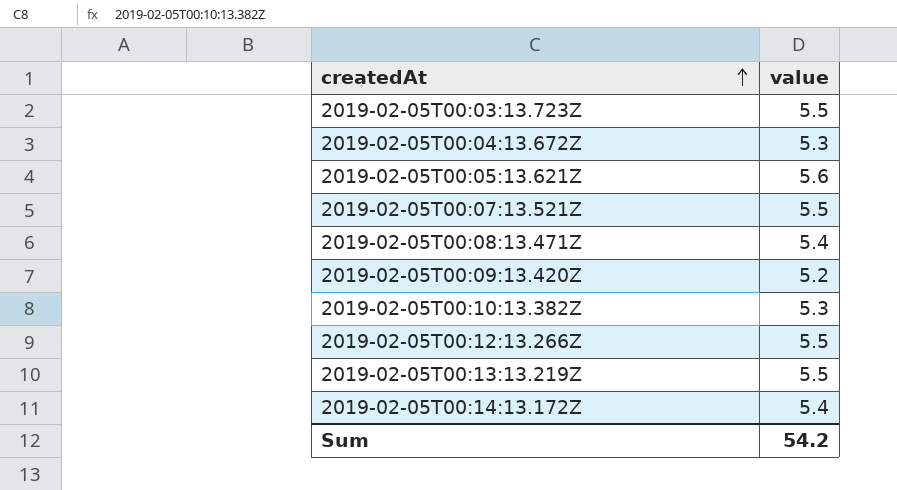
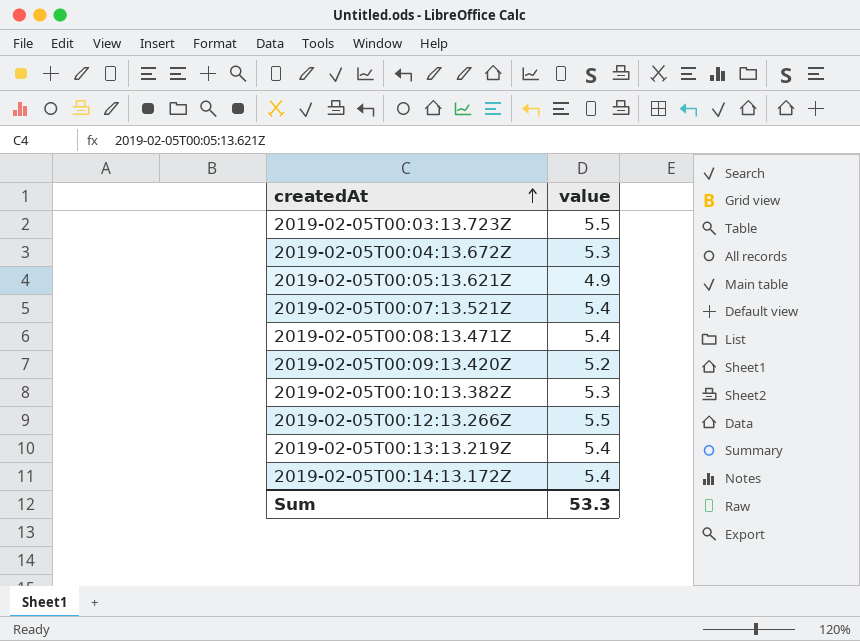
2019-02-05T00:05:13.621Z | value: 5.6 -> 4.9
2019-02-05T00:07:13.521Z | value: 5.5 -> 5.4
2019-02-05T00:13:13.219Z | value: 5.5 -> 5.4
Sum | value: 54.2 -> 53.3

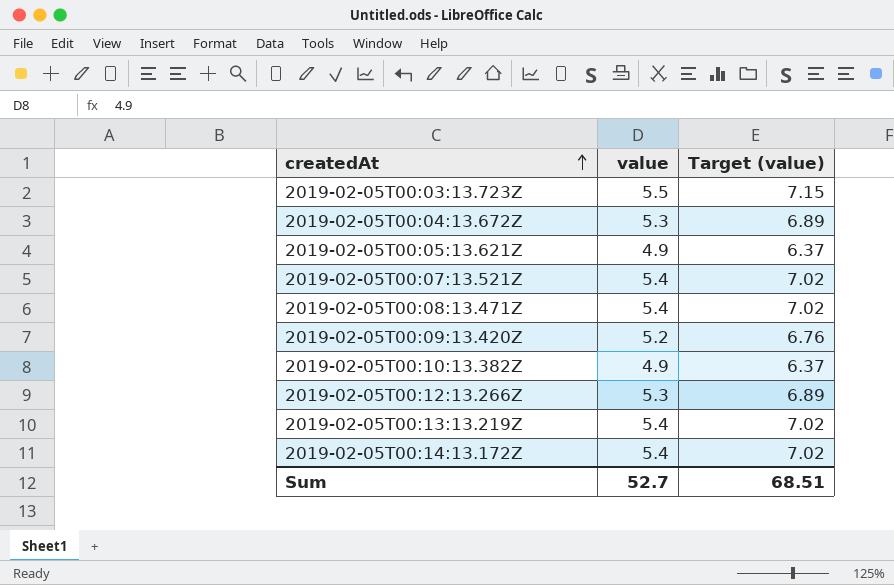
column Target (value) | formula: none -> [value] * 1.3
2019-02-05T00:10:13.382Z | value: 5.3 -> 4.9
2019-02-05T00:12:13.266Z | value: 5.5 -> 5.3
Sum | value: 53.3 -> 52.7

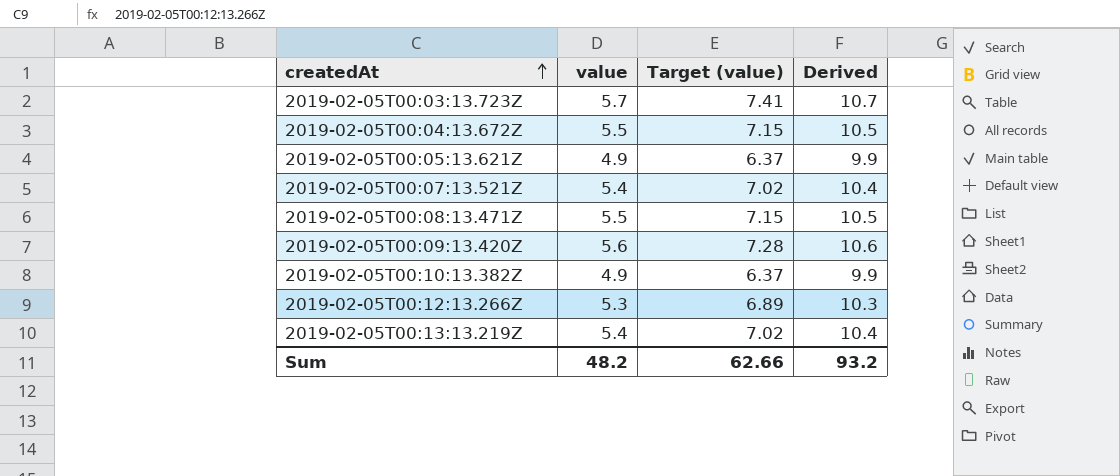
column Derived | formula: none -> [value] + 5
row 2019-02-05T00:14:13.172Z: 5.4 | 7.02 -> none
2019-02-05T00:03:13.723Z | value: 5.5 -> 5.7
2019-02-05T00:03:13.723Z | Target (value): 7.15 -> 7.41
2019-02-05T00:04:13.672Z | value: 5.3 -> 5.5
2019-02-05T00:04:13.672Z | Target (value): 6.89 -> 7.15
2019-02-05T00:08:13.471Z | value: 5.4 -> 5.5
2019-02-05T00:08:13.471Z | Target (value): 7.02 -> 7.15
2019-02-05T00:09:13.420Z | value: 5.2 -> 5.6
2019-02-05T00:09:13.420Z | Target (value): 6.76 -> 7.28
Sum | value: 52.7 -> 48.2
Sum | Target (value): 68.51 -> 62.66

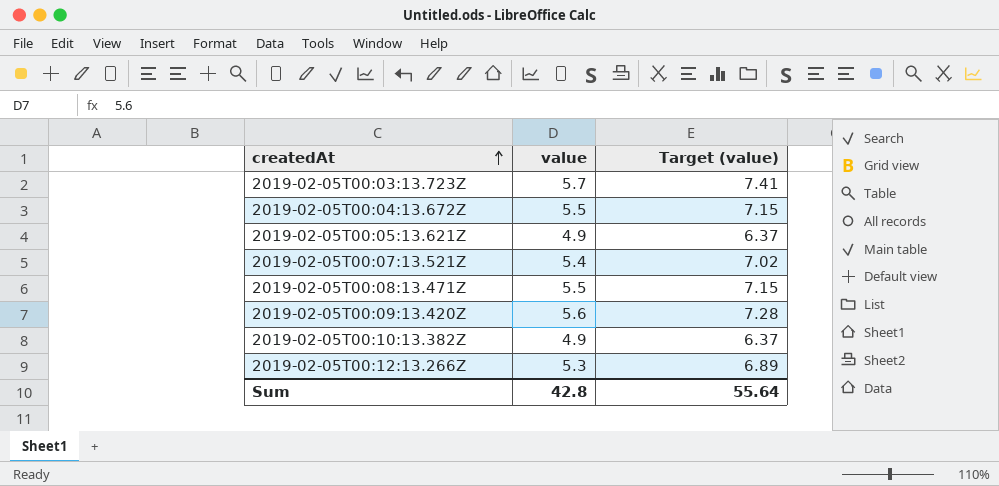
column Derived | formula: [value] + 5 -> none
row 2019-02-05T00:13:13.219Z: 5.4 | 7.02 | 10.4 -> none
Sum | value: 48.2 -> 42.8
Sum | Target (value): 62.66 -> 55.64

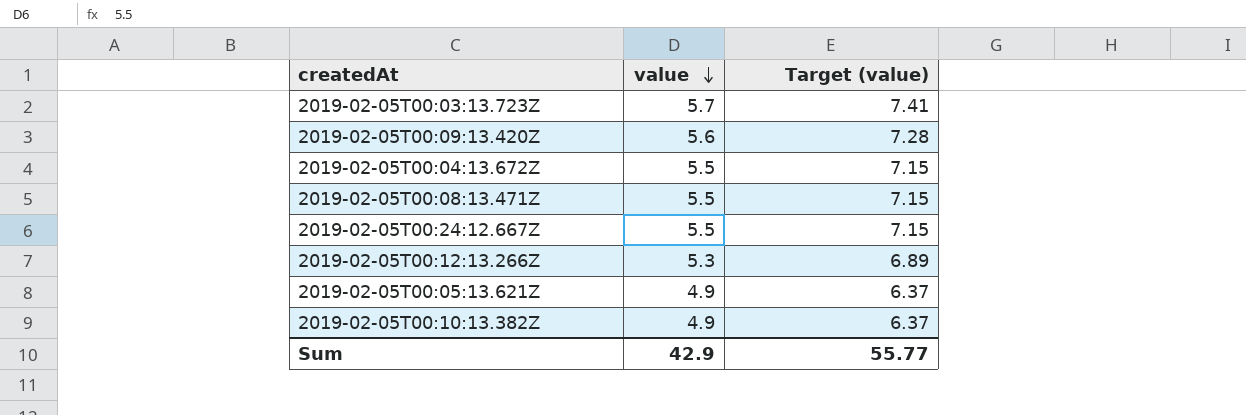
row order: createdAt ascending -> value descending
row 2019-02-05T00:07:13.521Z: 5.4 | 7.02 -> none
row 2019-02-05T00:24:12.667Z: none -> 5.5 | 7.15
Sum | value: 42.8 -> 42.9
Sum | Target (value): 55.64 -> 55.77

